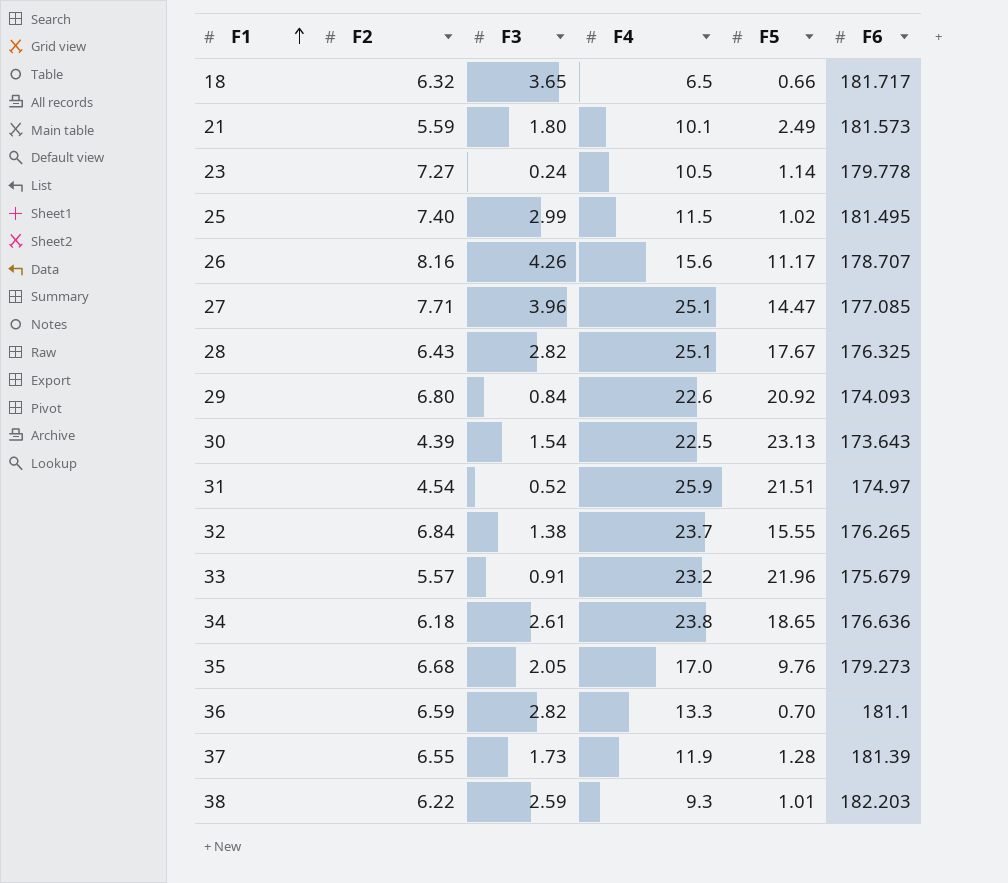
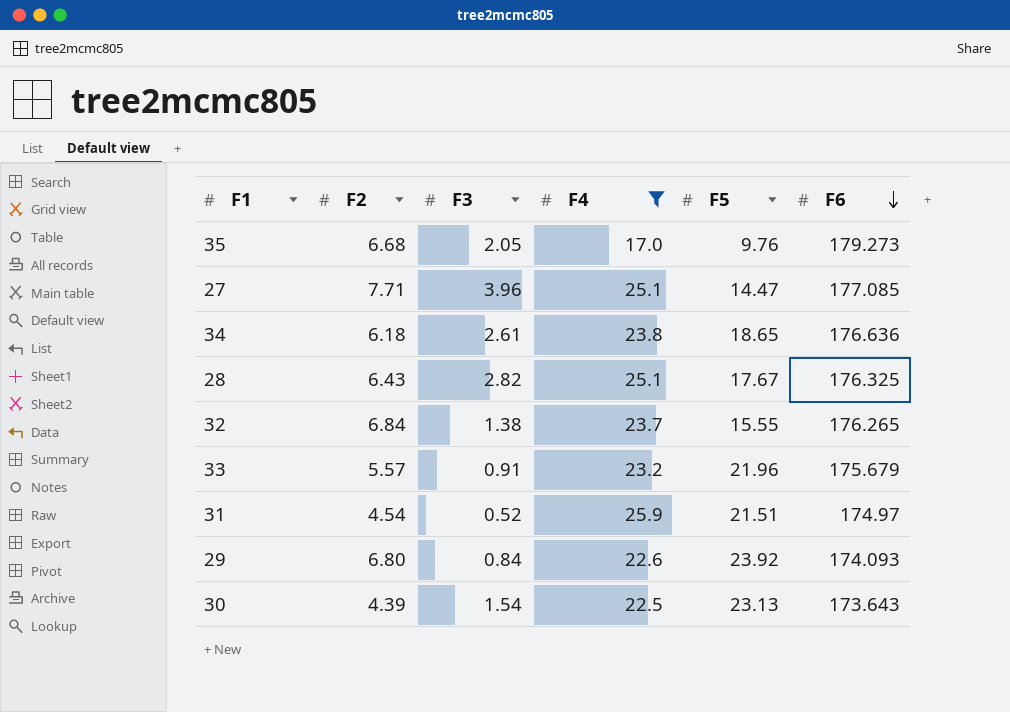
filter: none -> F4 >= 17.0
row order: F1 ascending -> F6 descending
29 | F5: 20.92 -> 23.92

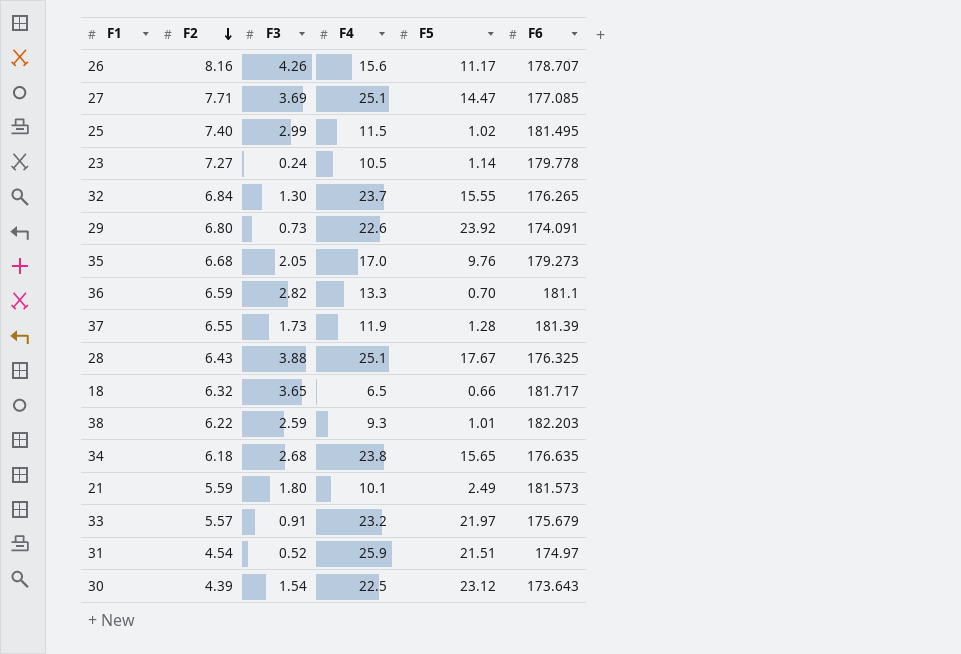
filter: F4 >= 17.0 -> none
row order: F6 descending -> F2 descending
27 | F3: 3.96 -> 3.69
32 | F3: 1.38 -> 1.30
29 | F3: 0.84 -> 0.73
29 | F6: 174.093 -> 174.091
28 | F3: 2.82 -> 3.88
34 | F3: 2.61 -> 2.68
34 | F5: 18.65 -> 15.65
34 | F6: 176.636 -> 176.635
33 | F5: 21.96 -> 21.97
30 | F5: 23.13 -> 23.12

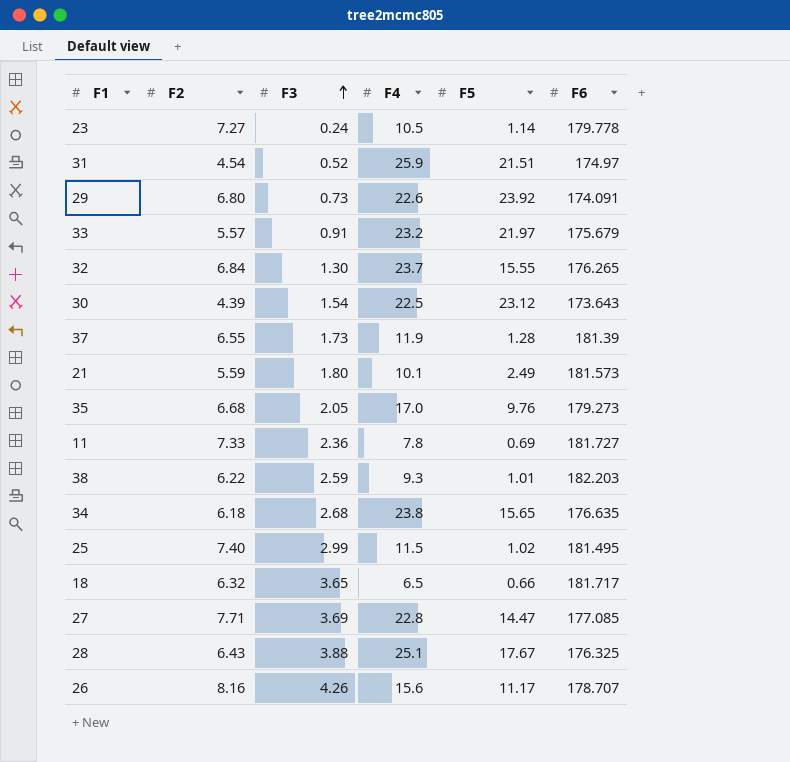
row order: F2 descending -> F3 ascending
row 36: 6.59 | 2.82 | 13.3 | 0.70 | 181.1 -> none
row 11: none -> 7.33 | 2.36 | 7.8 | 0.69 | 181.727
27 | F4: 25.1 -> 22.8

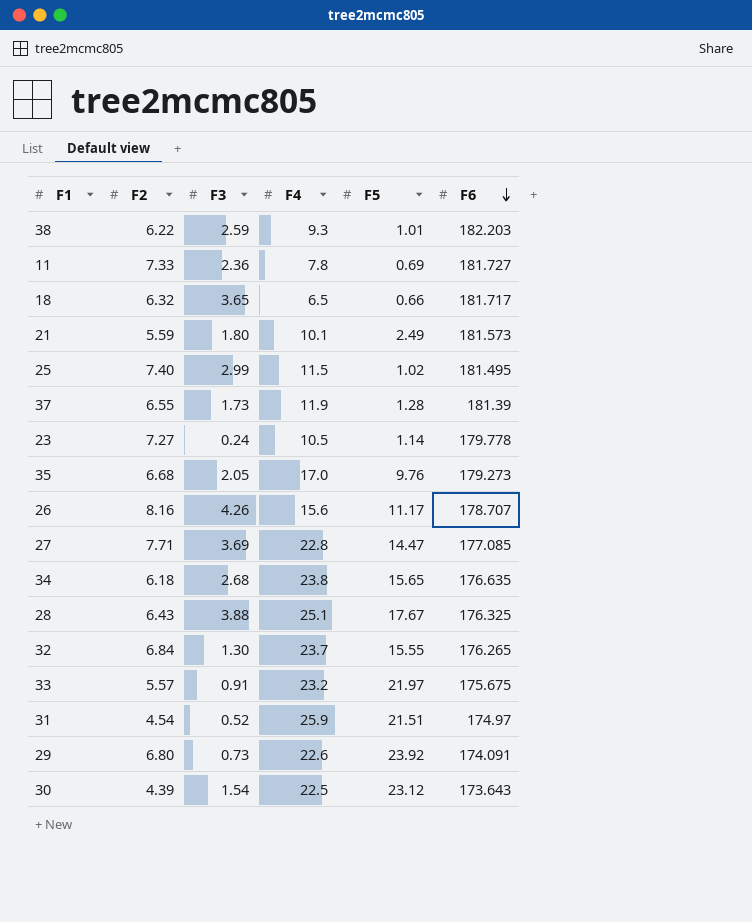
row order: F3 ascending -> F6 descending
33 | F6: 175.679 -> 175.675

